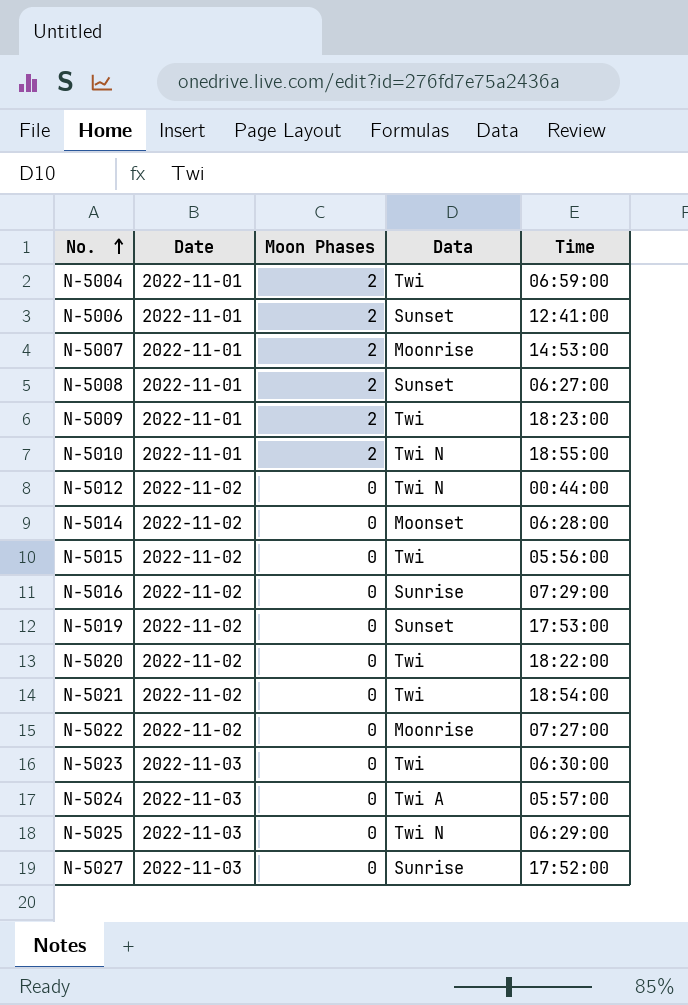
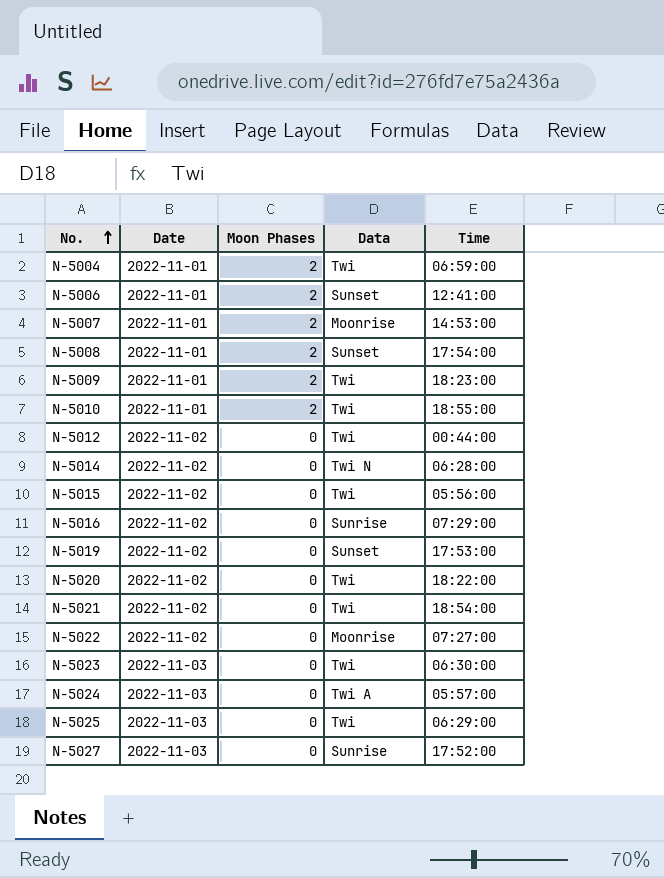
N-5008 | Time: 06:27:00 -> 17:54:00
N-5010 | Data: Twi N -> Twi
N-5012 | Data: Twi N -> Twi
N-5014 | Data: Moonset -> Twi N
N-5025 | Data: Twi N -> Twi

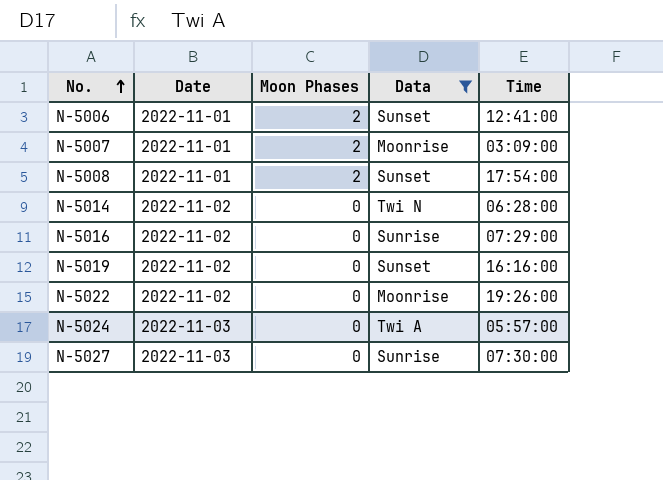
filter: none -> Data != Twi
N-5007 | Time: 14:53:00 -> 03:09:00
N-5019 | Time: 17:53:00 -> 16:16:00
N-5022 | Time: 07:27:00 -> 19:26:00
N-5027 | Time: 17:52:00 -> 07:30:00

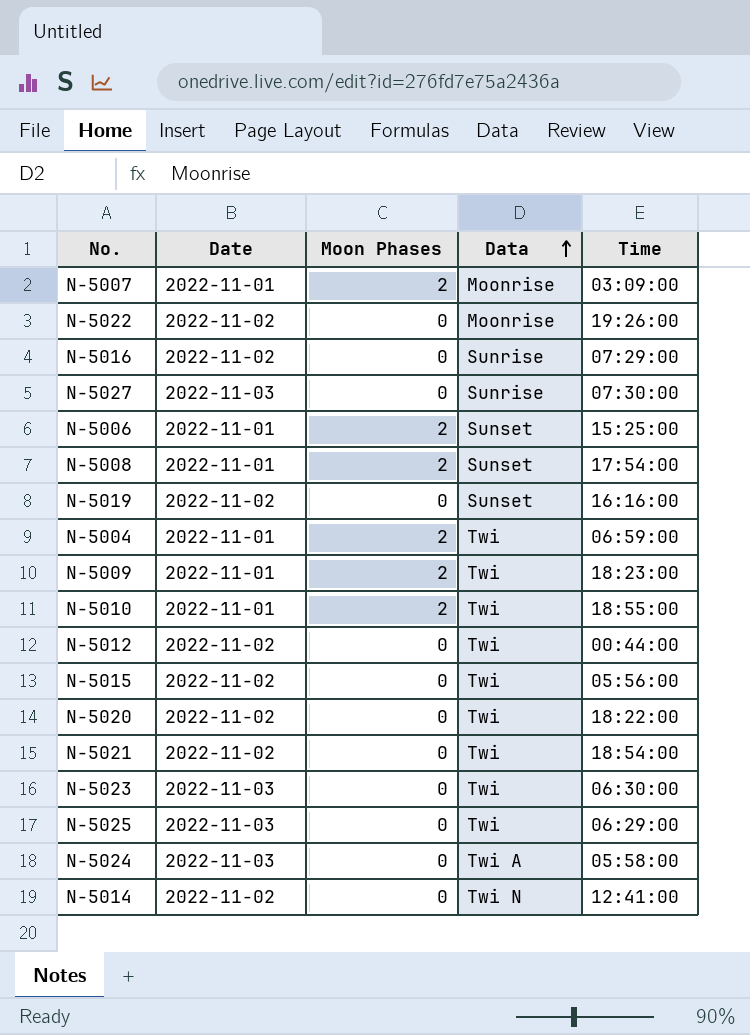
filter: Data != Twi -> none
row order: No. ascending -> Data ascending
N-5006 | Time: 12:41:00 -> 15:25:00
N-5024 | Time: 05:57:00 -> 05:58:00
N-5014 | Time: 06:28:00 -> 12:41:00

